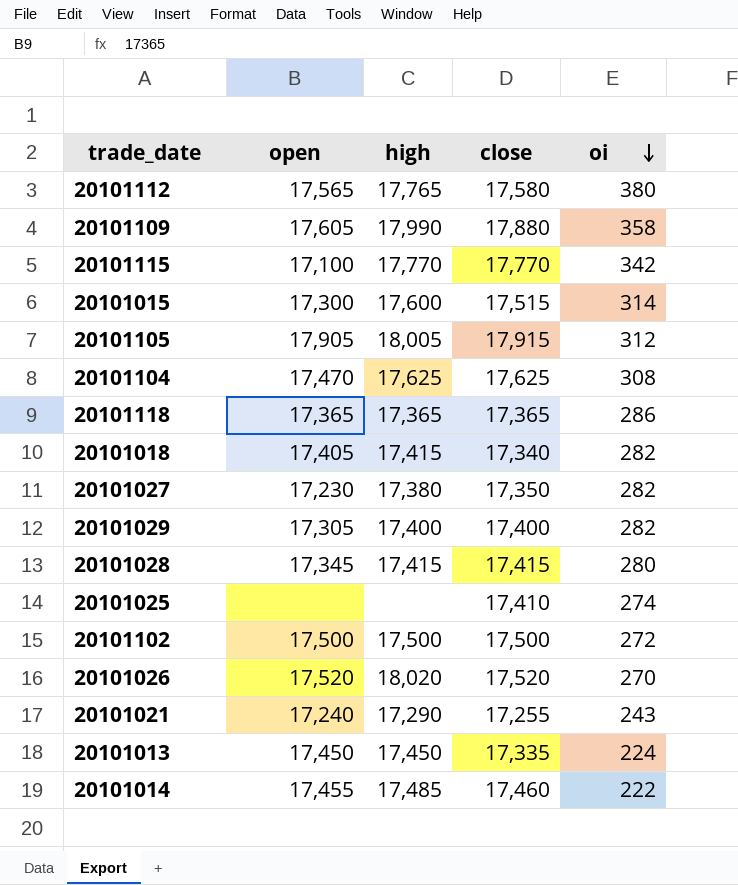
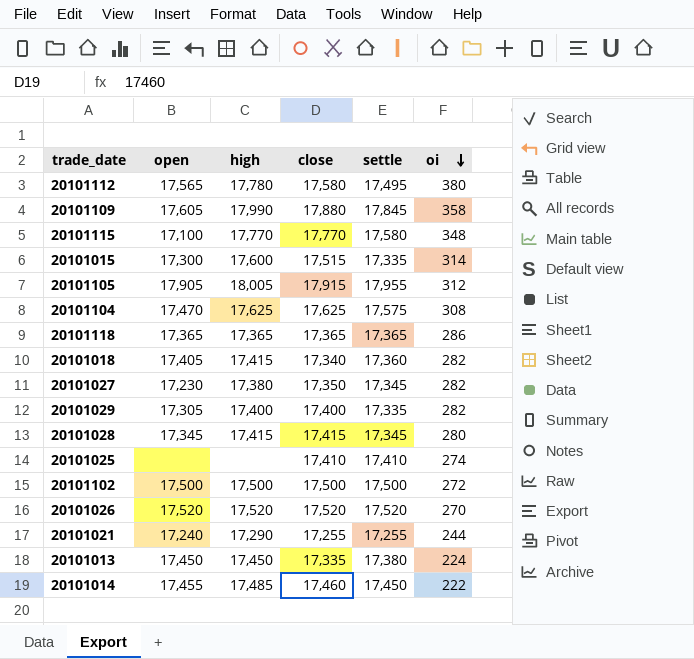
column settle | position: none -> 5
20101112 | high: 17,765 -> 17,780
20101115 | oi: 342 -> 348
20101026 | high: 18,020 -> 17,520
20101021 | oi: 243 -> 244

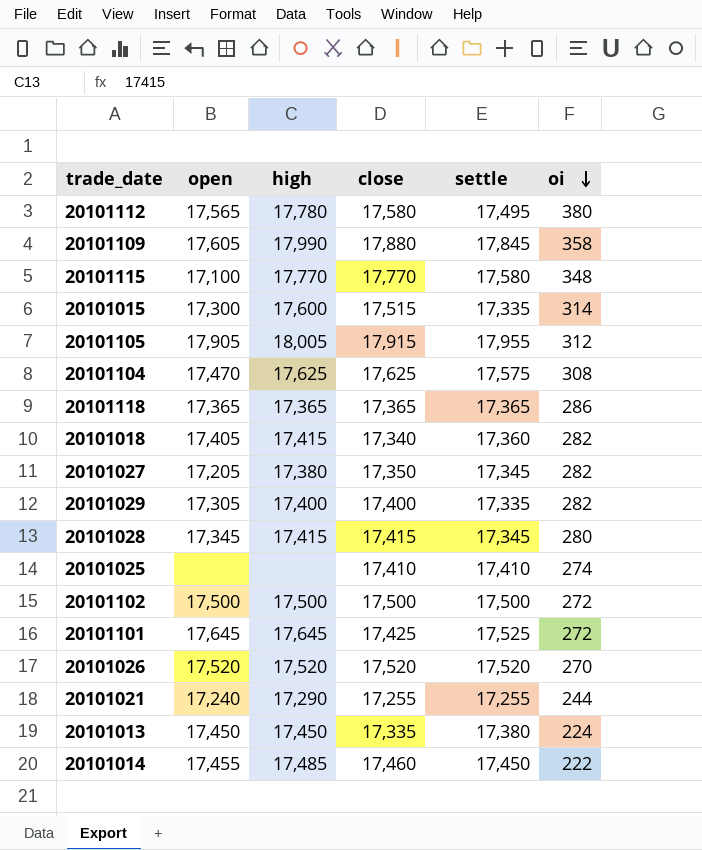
20101027 | open: 17,230 -> 17,205
row 20101101: none -> 17,645 | 17,645 | 17,425 | 17,525 | 272

